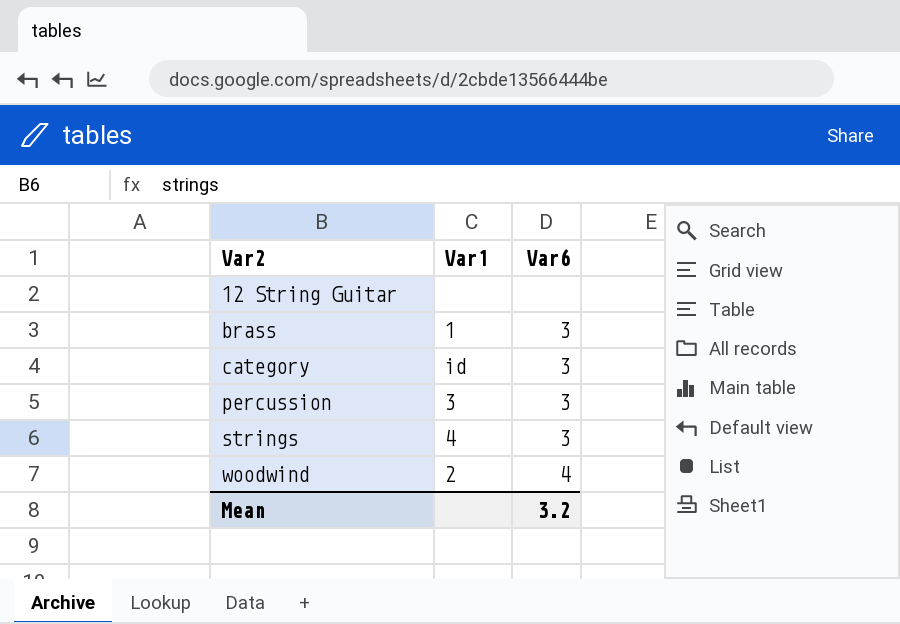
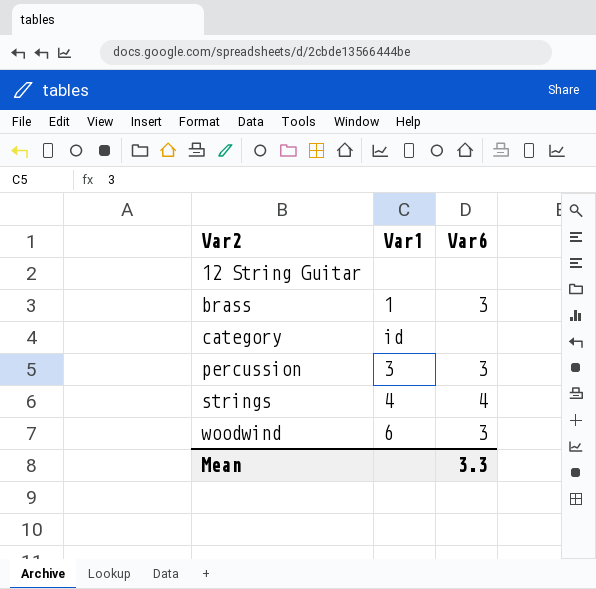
category | Var6: 3 -> none
strings | Var6: 3 -> 4
woodwind | Var1: 2 -> 6
woodwind | Var6: 4 -> 3
Mean | Var6: 3.2 -> 3.3

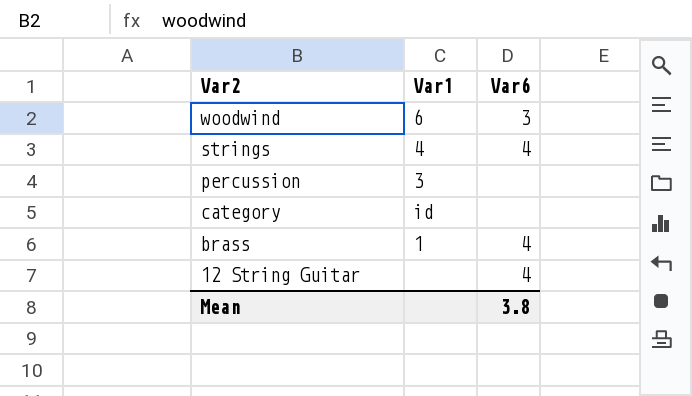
row order: Var2 ascending -> Var2 descending
percussion | Var6: 3 -> none
brass | Var6: 3 -> 4
12 String Guitar | Var6: none -> 4
Mean | Var6: 3.3 -> 3.8

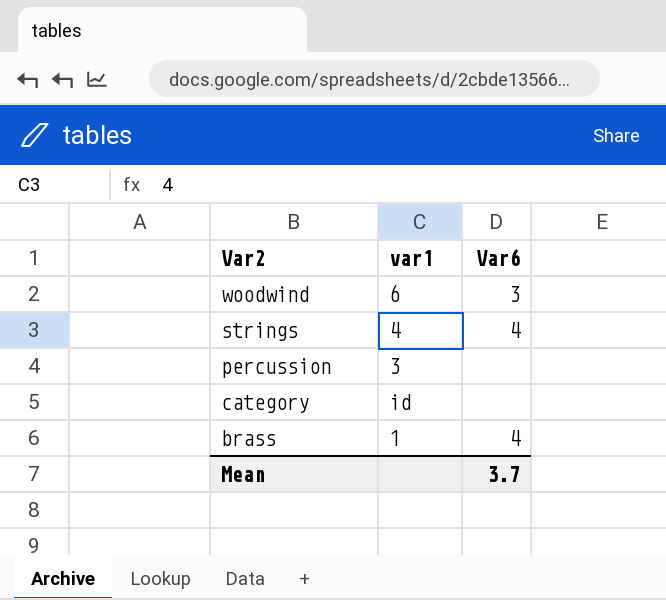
column name: Var1 -> var1
row 12 String Guitar: none | 4 -> none
Mean | Var6: 3.8 -> 3.7

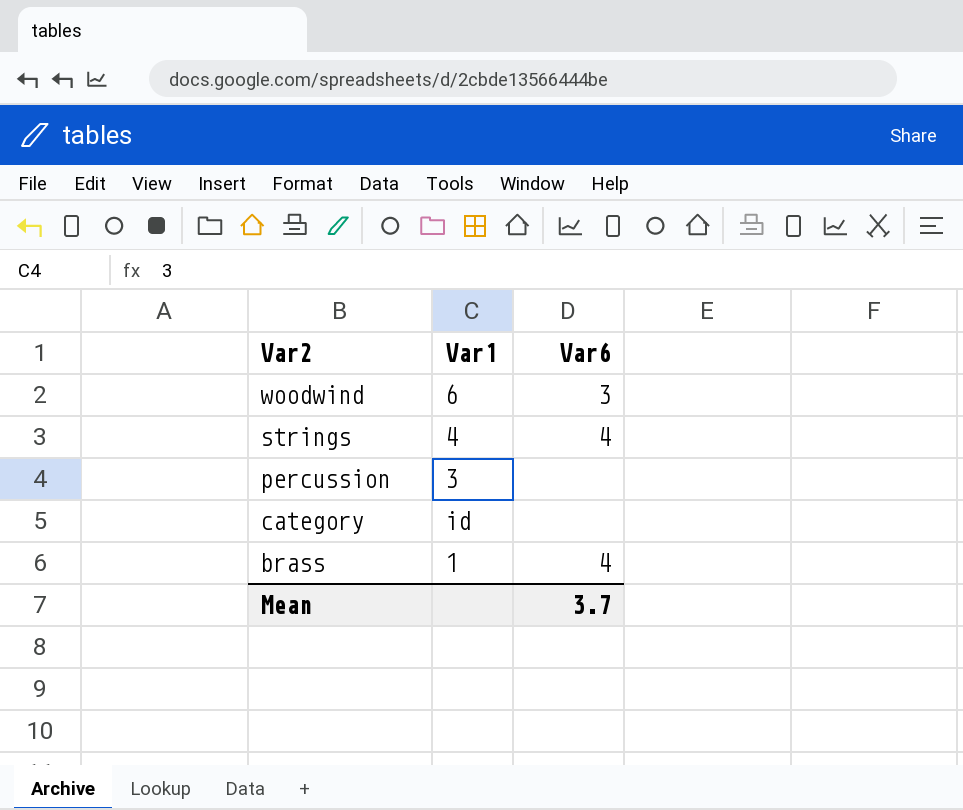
column name: var1 -> Var1

